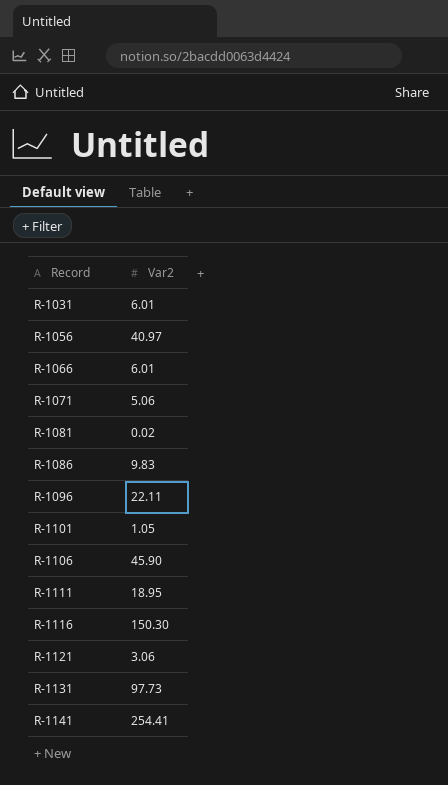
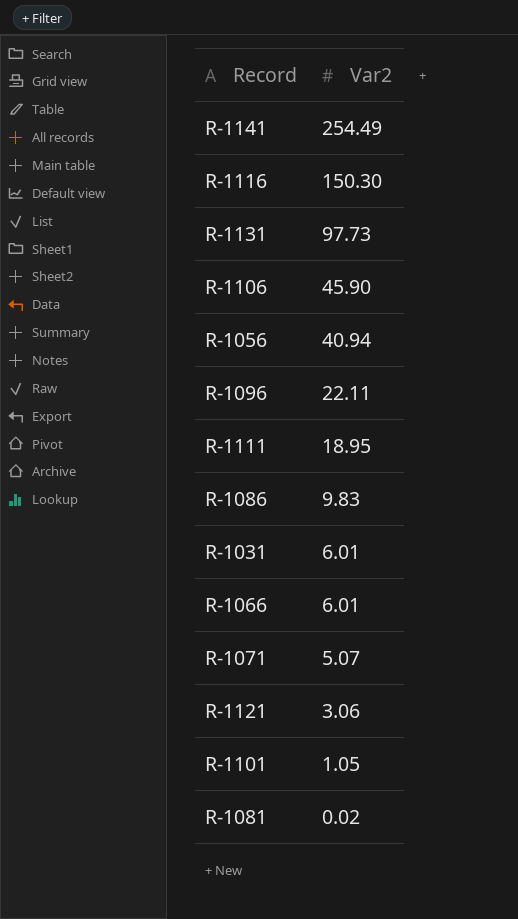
row order: Record ascending -> Var2 descending
R-1141 | Var2: 254.41 -> 254.49
R-1056 | Var2: 40.97 -> 40.94
R-1071 | Var2: 5.06 -> 5.07

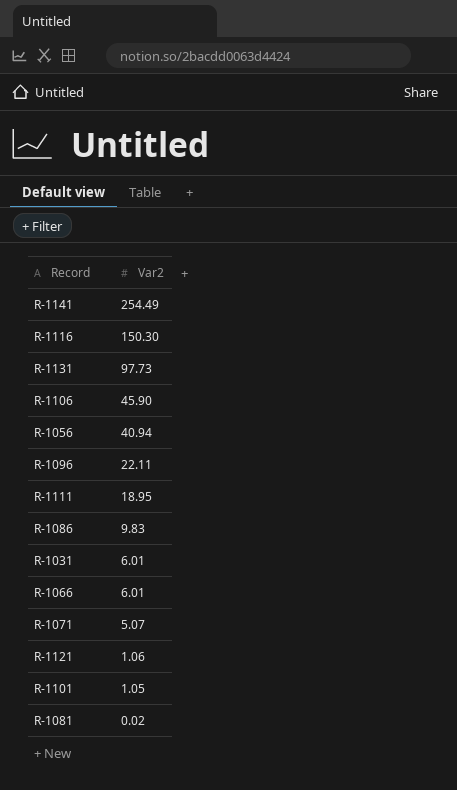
R-1121 | Var2: 3.06 -> 1.06

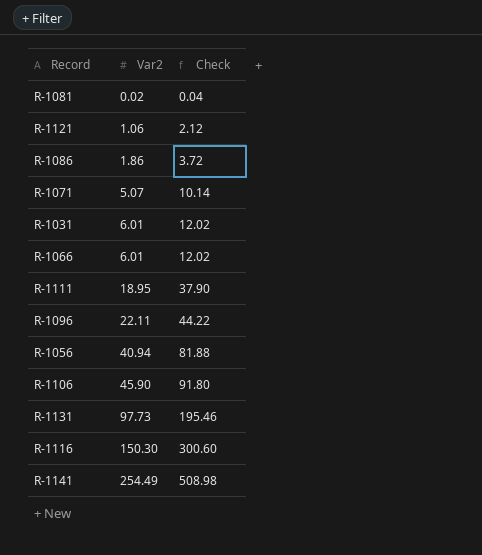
row order: Var2 descending -> Var2 ascending
column Check | formula: none -> [Var2] * 2
row R-1101: 1.05 -> none
R-1086 | Var2: 9.83 -> 1.86

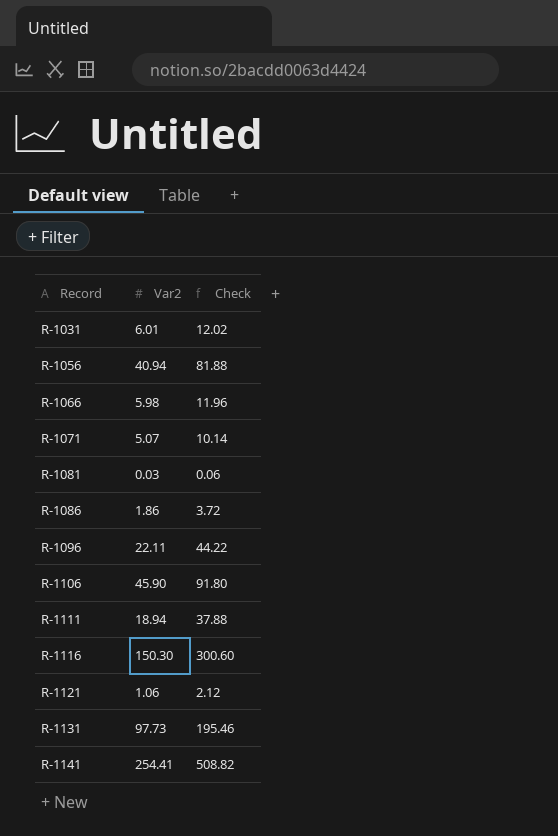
row order: Var2 ascending -> Record ascending
R-1066 | Var2: 6.01 -> 5.98
R-1066 | Check: 12.02 -> 11.96
R-1081 | Var2: 0.02 -> 0.03
R-1081 | Check: 0.04 -> 0.06
R-1111 | Var2: 18.95 -> 18.94
R-1111 | Check: 37.90 -> 37.88
R-1141 | Var2: 254.49 -> 254.41
R-1141 | Check: 508.98 -> 508.82

